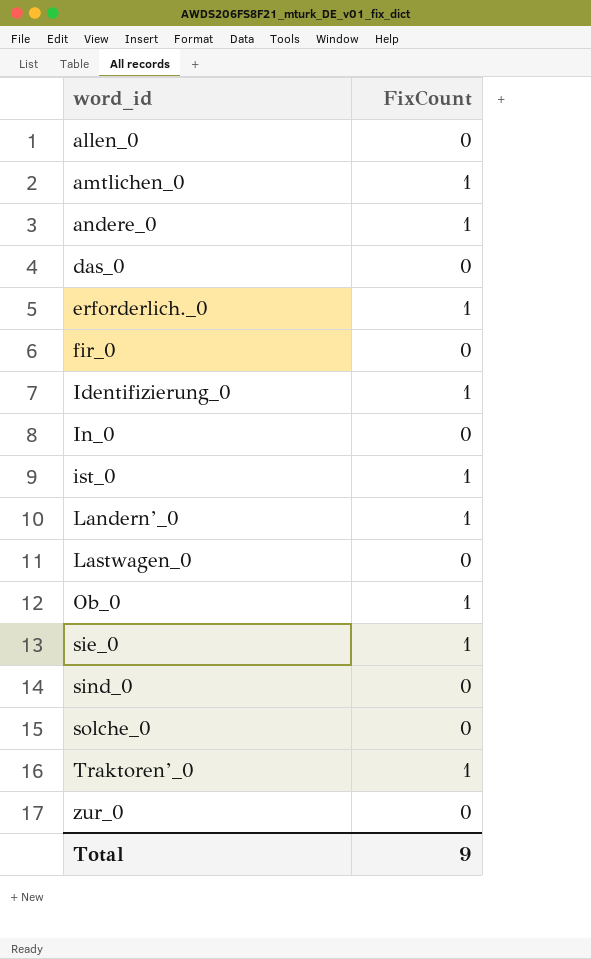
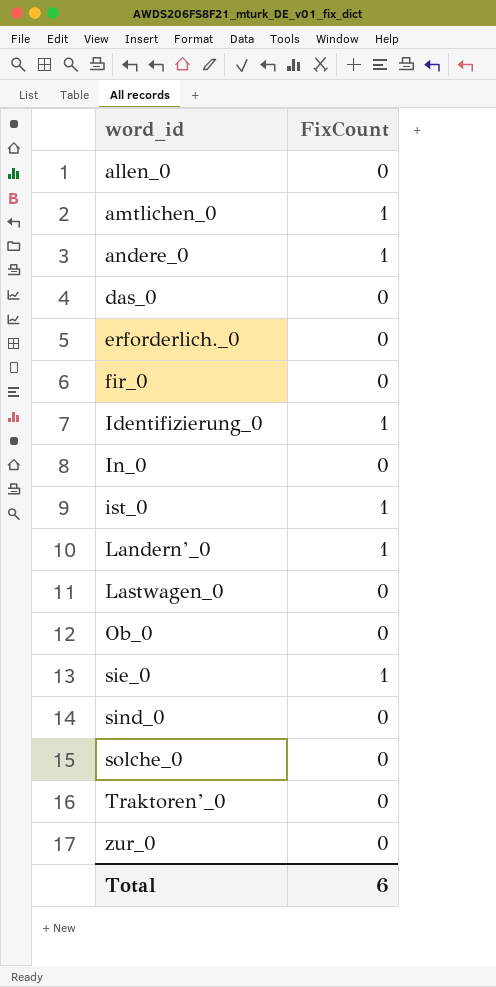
erforderlich._0 | FixCount: 1 -> 0
Ob_0 | FixCount: 1 -> 0
Traktoren’_0 | FixCount: 1 -> 0
Total | FixCount: 9 -> 6

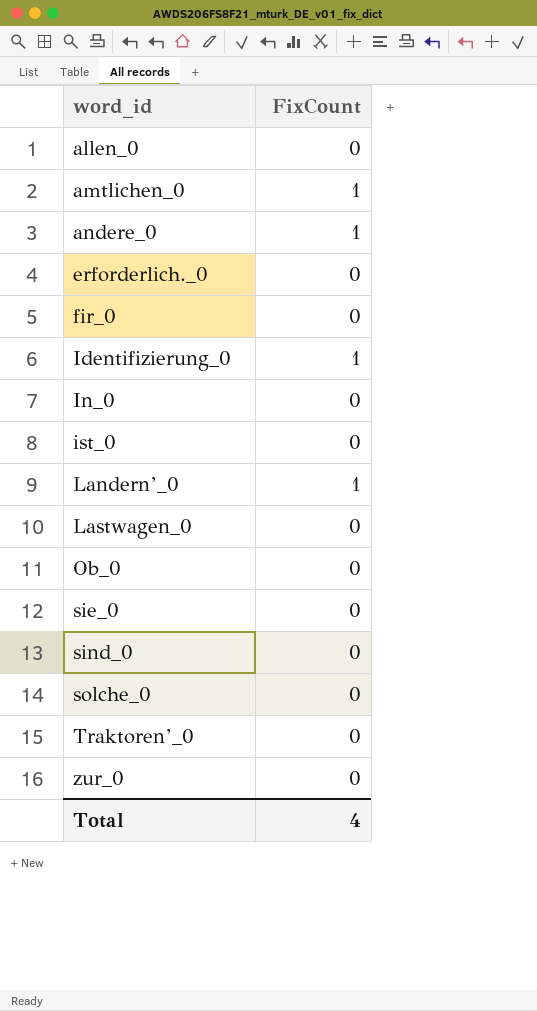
row das_0: 0 -> none
ist_0 | FixCount: 1 -> 0
sie_0 | FixCount: 1 -> 0
Total | FixCount: 6 -> 4

